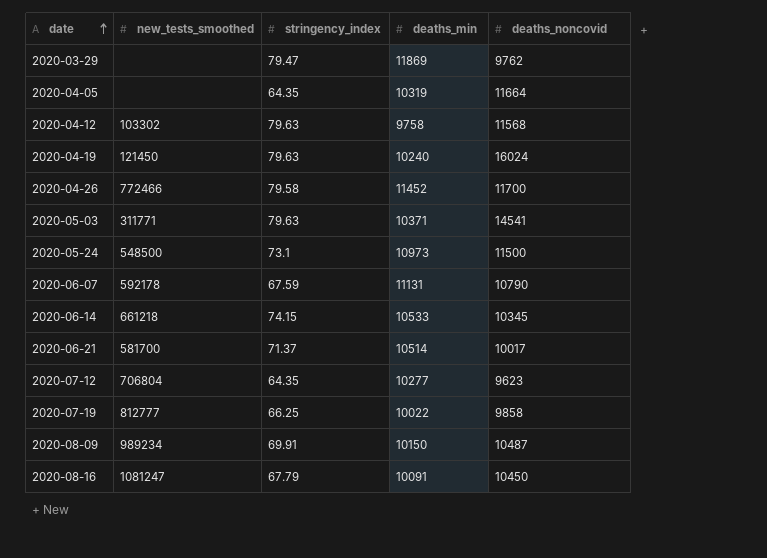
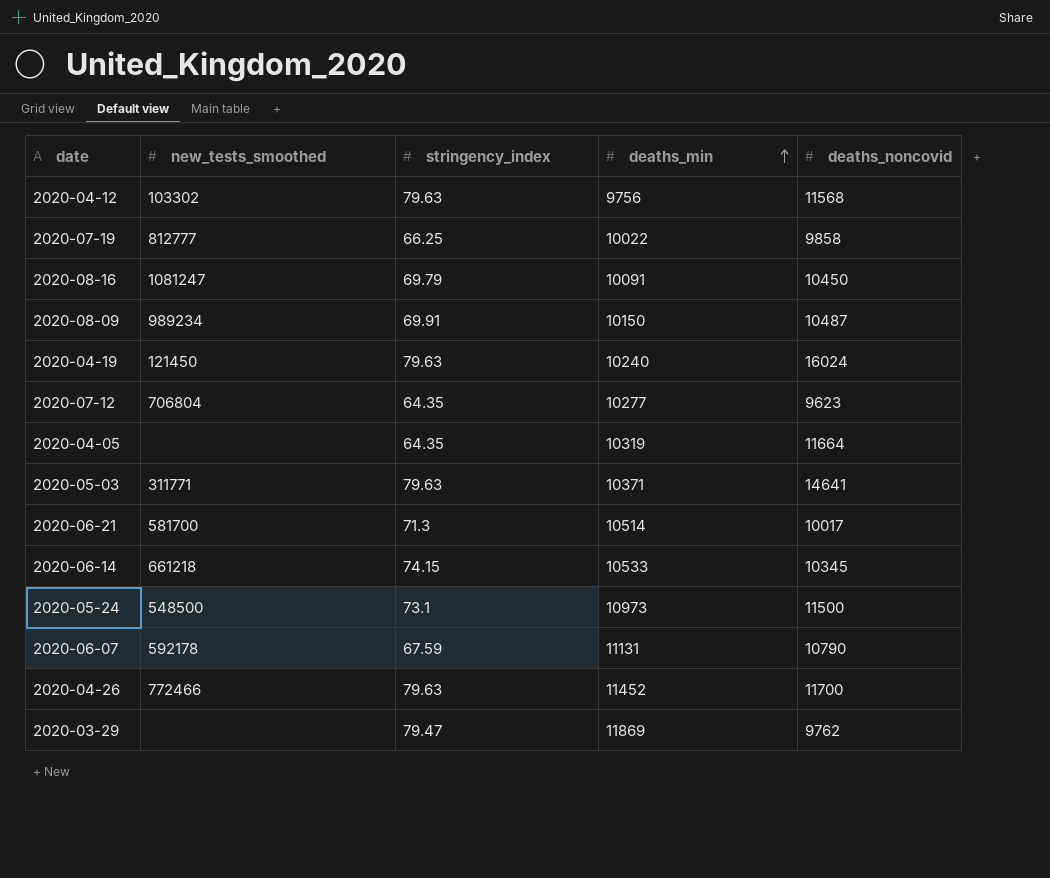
row order: date ascending -> deaths_min ascending
2020-04-12 | deaths_min: 9758 -> 9756
2020-08-16 | stringency_index: 67.79 -> 69.79
2020-05-03 | deaths_noncovid: 14541 -> 14641
2020-06-21 | stringency_index: 71.37 -> 71.3
2020-04-26 | stringency_index: 79.58 -> 79.63

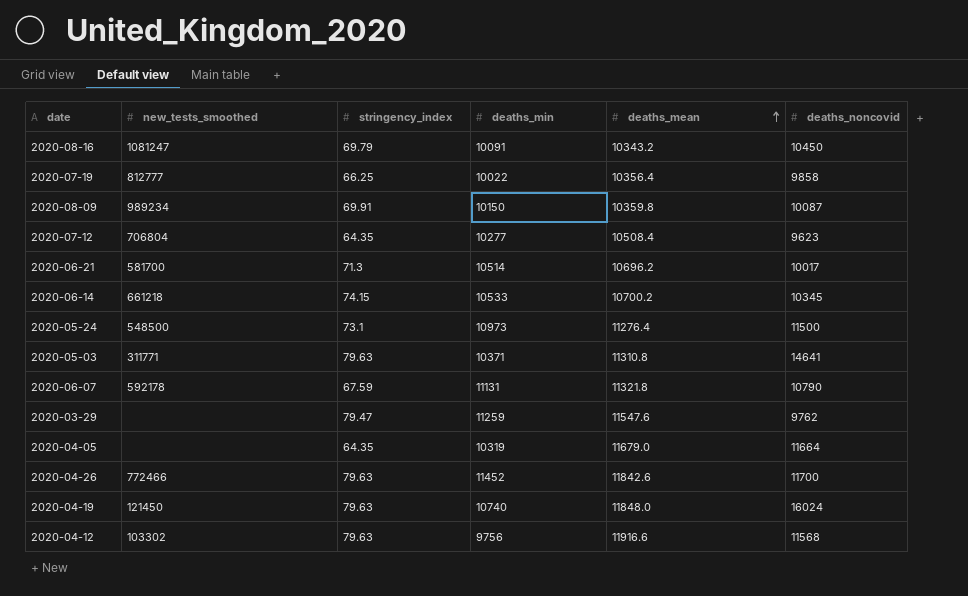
row order: deaths_min ascending -> deaths_mean ascending
column deaths_mean | position: none -> 5
2020-08-09 | deaths_noncovid: 10487 -> 10087
2020-03-29 | deaths_min: 11869 -> 11259
2020-04-19 | deaths_min: 10240 -> 10740

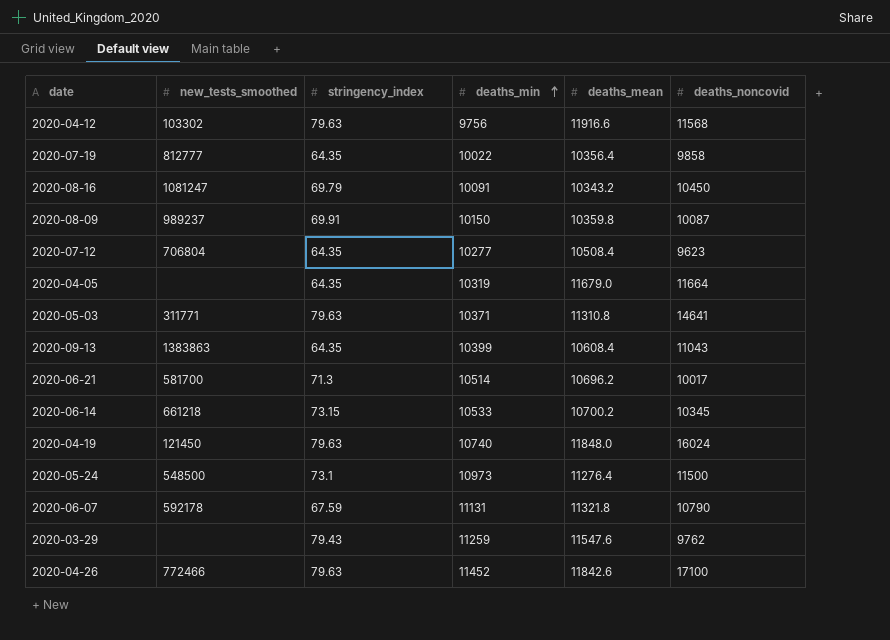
row order: deaths_mean ascending -> deaths_min ascending
2020-07-19 | stringency_index: 66.25 -> 64.35
2020-08-09 | new_tests_smoothed: 989234 -> 989237
row 2020-09-13: none -> 1383863 | 64.35 | 10399 | 10608.4 | 11043
2020-06-14 | stringency_index: 74.15 -> 73.15
2020-03-29 | stringency_index: 79.47 -> 79.43
2020-04-26 | deaths_noncovid: 11700 -> 17100

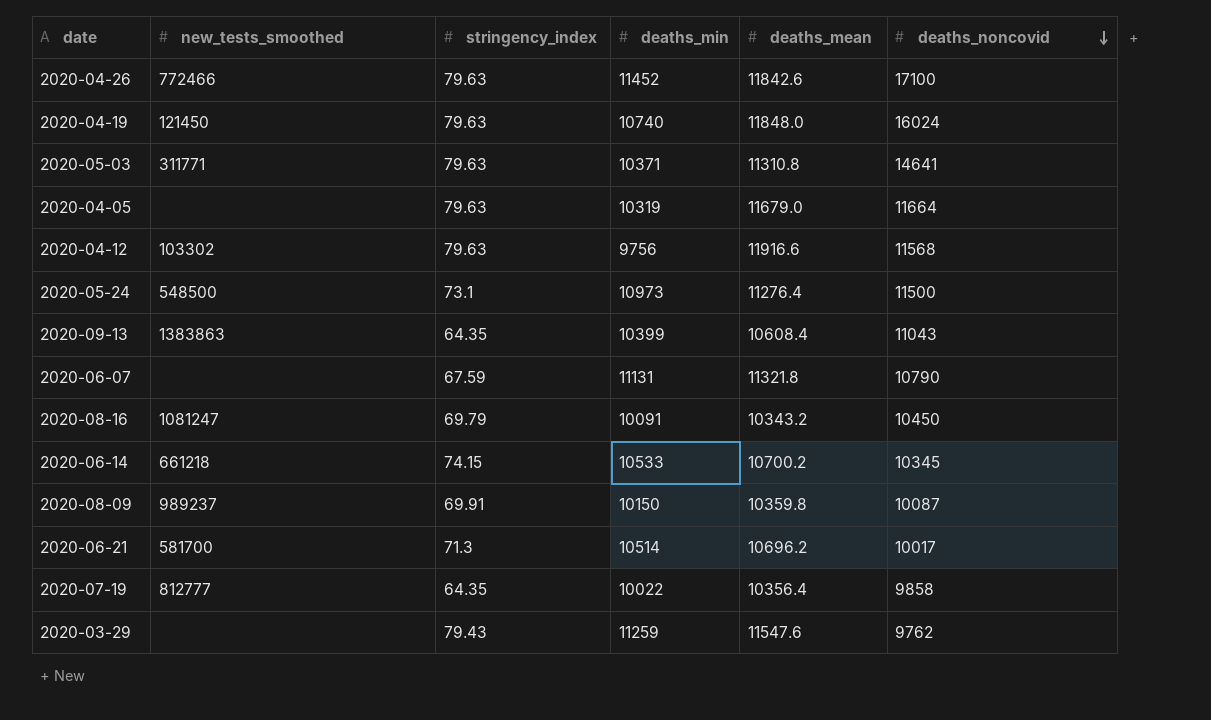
row order: deaths_min ascending -> deaths_noncovid descending
row 2020-07-12: 706804 | 64.35 | 10277 | 10508.4 | 9623 -> none
2020-04-05 | stringency_index: 64.35 -> 79.63
2020-06-07 | new_tests_smoothed: 592178 -> none
2020-06-14 | stringency_index: 73.15 -> 74.15

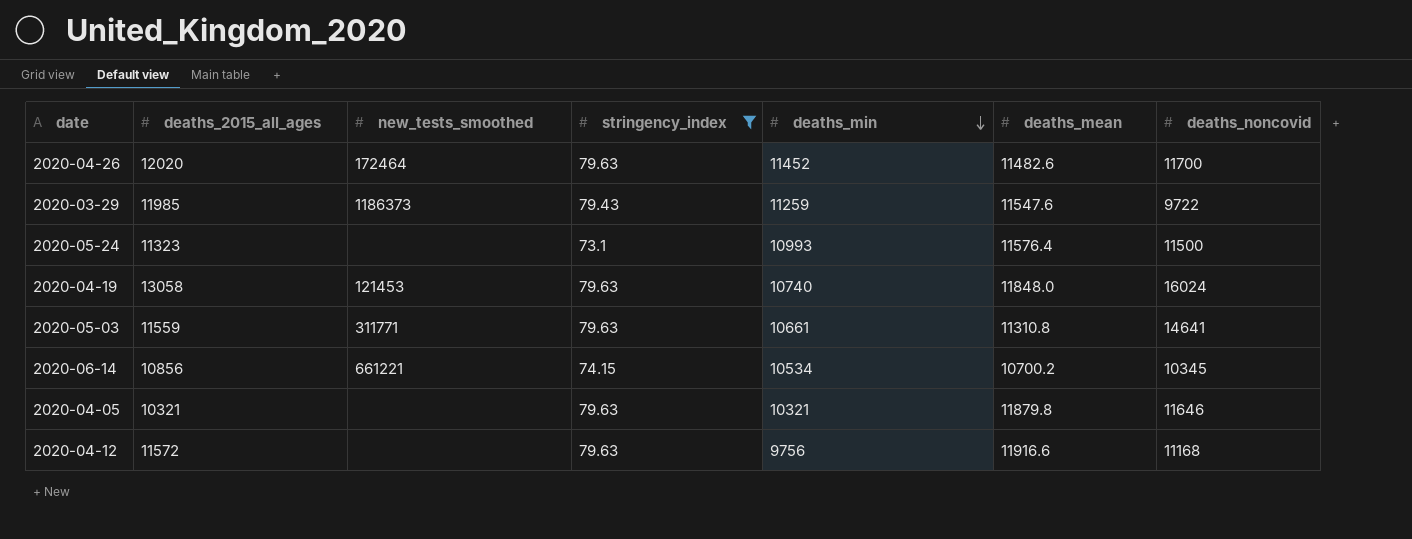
filter: none -> stringency_index >= 73.1
row order: deaths_noncovid descending -> deaths_min descending
column deaths_2015_all_ages | position: none -> 2
2020-04-26 | new_tests_smoothed: 772466 -> 172464
2020-04-26 | deaths_mean: 11842.6 -> 11482.6
2020-04-26 | deaths_noncovid: 17100 -> 11700
2020-03-29 | new_tests_smoothed: none -> 1186373
2020-03-29 | deaths_noncovid: 9762 -> 9722
2020-05-24 | new_tests_smoothed: 548500 -> none
2020-05-24 | deaths_min: 10973 -> 10993
2020-05-24 | deaths_mean: 11276.4 -> 11576.4
2020-04-19 | new_tests_smoothed: 121450 -> 121453
2020-05-03 | deaths_min: 10371 -> 10661
2020-06-14 | new_tests_smoothed: 661218 -> 661221
2020-06-14 | deaths_min: 10533 -> 10534
2020-04-05 | deaths_min: 10319 -> 10321
2020-04-05 | deaths_mean: 11679.0 -> 11879.8
2020-04-05 | deaths_noncovid: 11664 -> 11646
2020-04-12 | new_tests_smoothed: 103302 -> none
2020-04-12 | deaths_noncovid: 11568 -> 11168

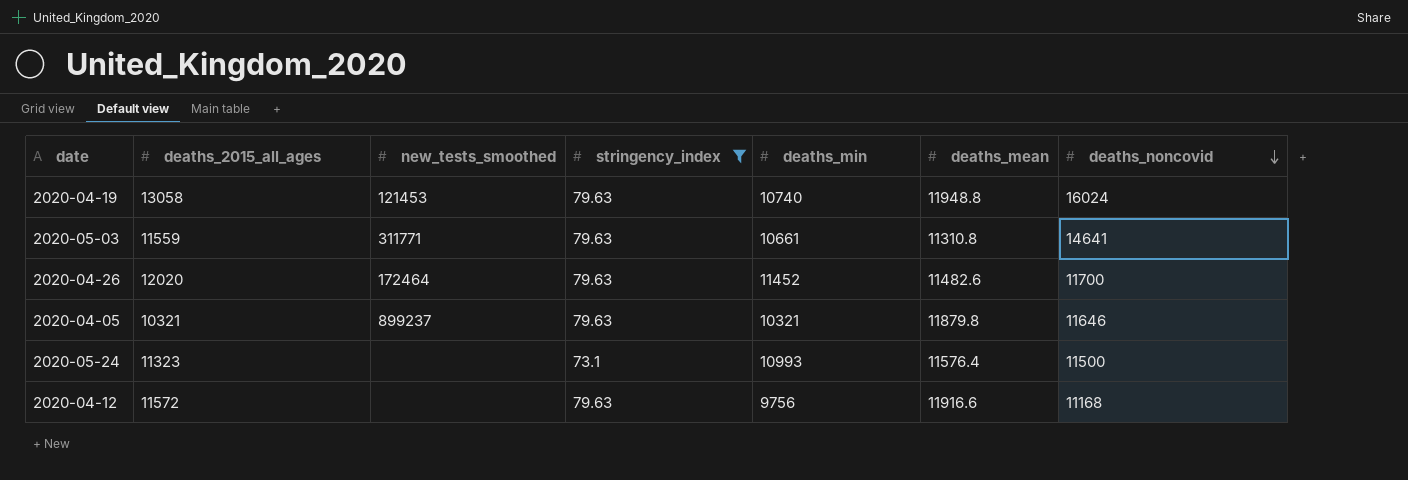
row order: deaths_min descending -> deaths_noncovid descending
row 2020-03-29: 11985 | 1186373 | 79.43 | 11259 | 11547.6 | 9722 -> none
row 2020-06-14: 10856 | 661221 | 74.15 | 10534 | 10700.2 | 10345 -> none
2020-04-19 | deaths_mean: 11848.0 -> 11948.8
2020-04-05 | new_tests_smoothed: none -> 899237

